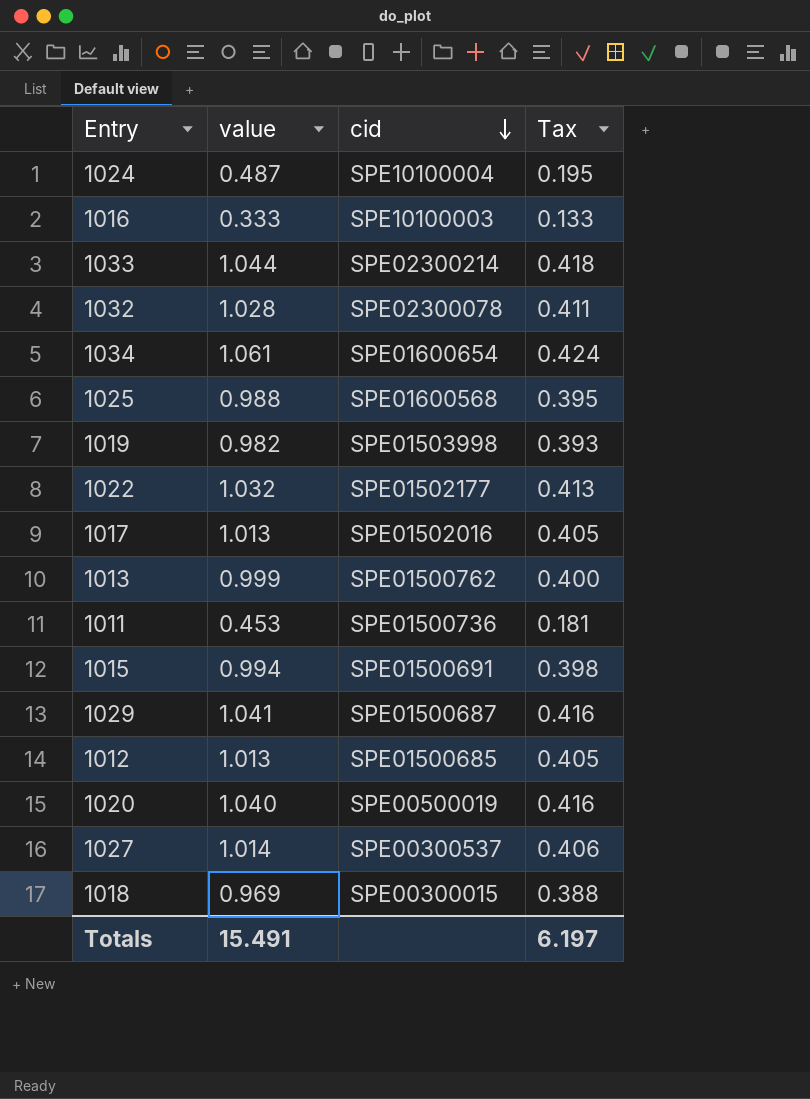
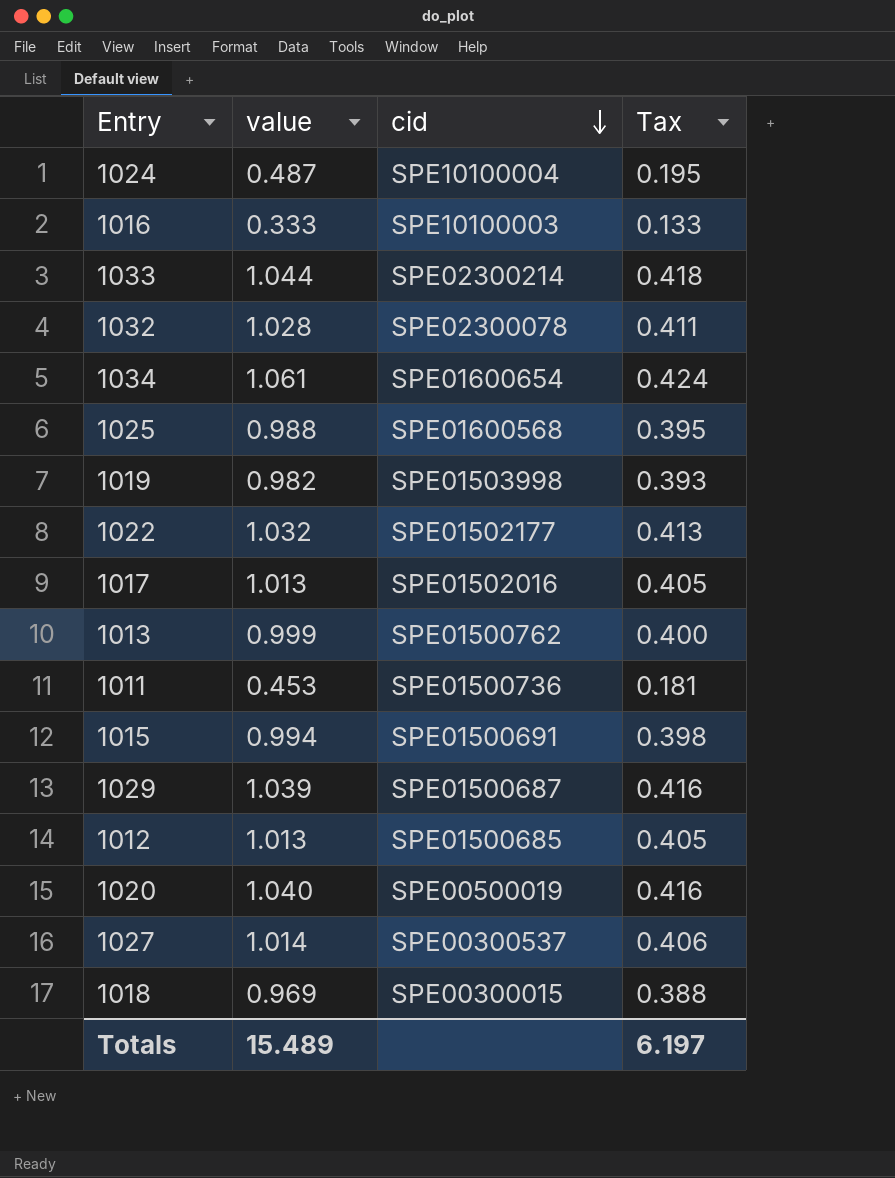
1029 | value: 1.041 -> 1.039
Totals | value: 15.491 -> 15.489

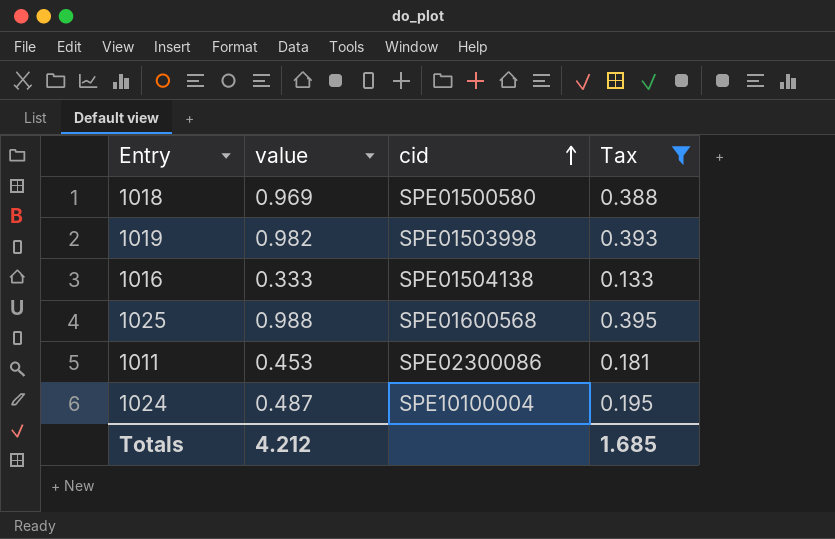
filter: none -> Tax <= 0.395
row order: cid descending -> cid ascending
1018 | cid: SPE00300015 -> SPE01500580
1016 | cid: SPE10100003 -> SPE01504138
1011 | cid: SPE01500736 -> SPE02300086
Totals | value: 15.489 -> 4.212
Totals | Tax: 6.197 -> 1.685

